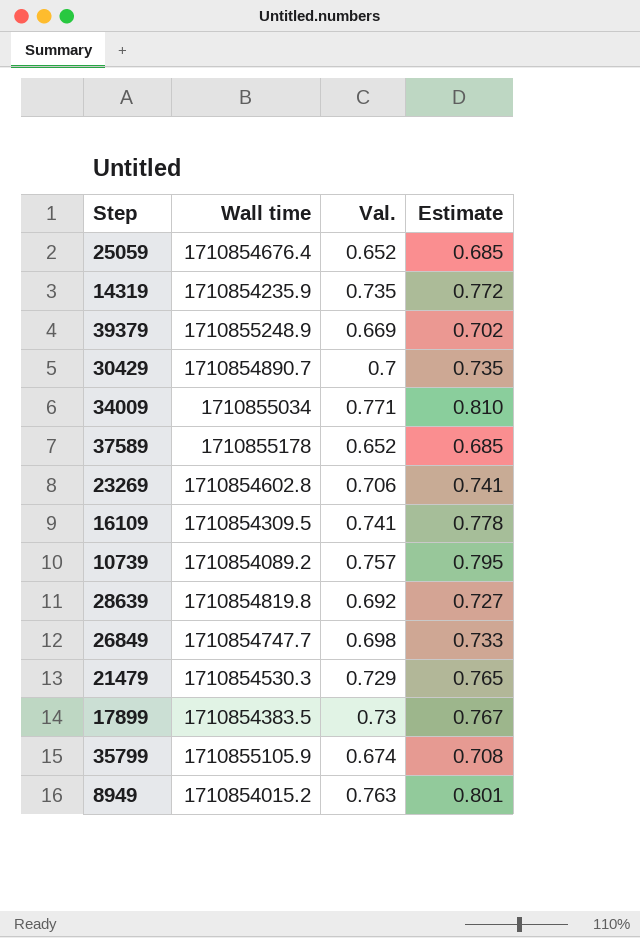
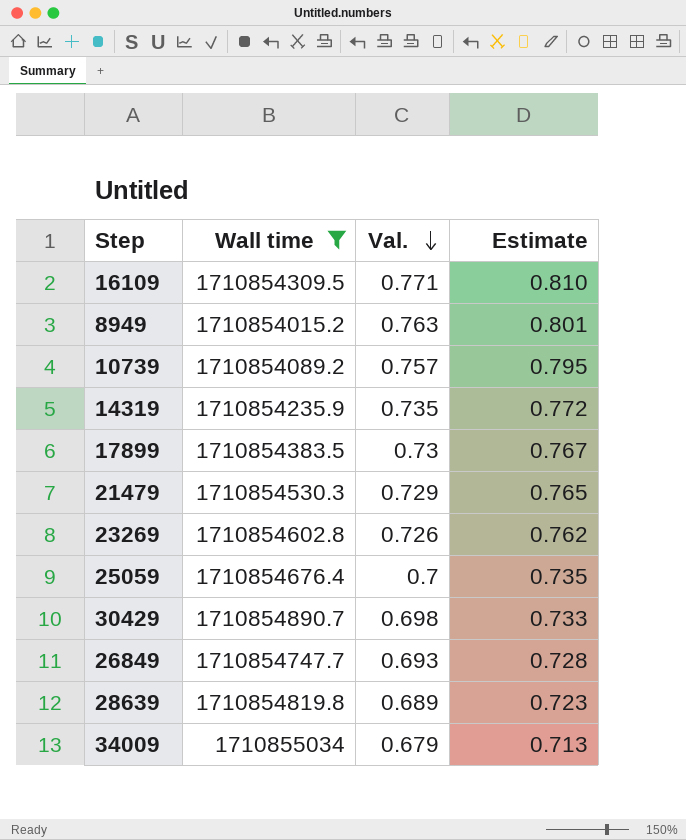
filter: none -> Wall time <= 1710855034
row order: none -> Val. descending
16109 | Val.: 0.741 -> 0.771
16109 | Estimate: 0.778 -> 0.810
23269 | Val.: 0.706 -> 0.726
23269 | Estimate: 0.741 -> 0.762
25059 | Val.: 0.652 -> 0.7
25059 | Estimate: 0.685 -> 0.735
30429 | Val.: 0.7 -> 0.698
30429 | Estimate: 0.735 -> 0.733
26849 | Val.: 0.698 -> 0.693
26849 | Estimate: 0.733 -> 0.728
28639 | Val.: 0.692 -> 0.689
28639 | Estimate: 0.727 -> 0.723
34009 | Val.: 0.771 -> 0.679
34009 | Estimate: 0.810 -> 0.713

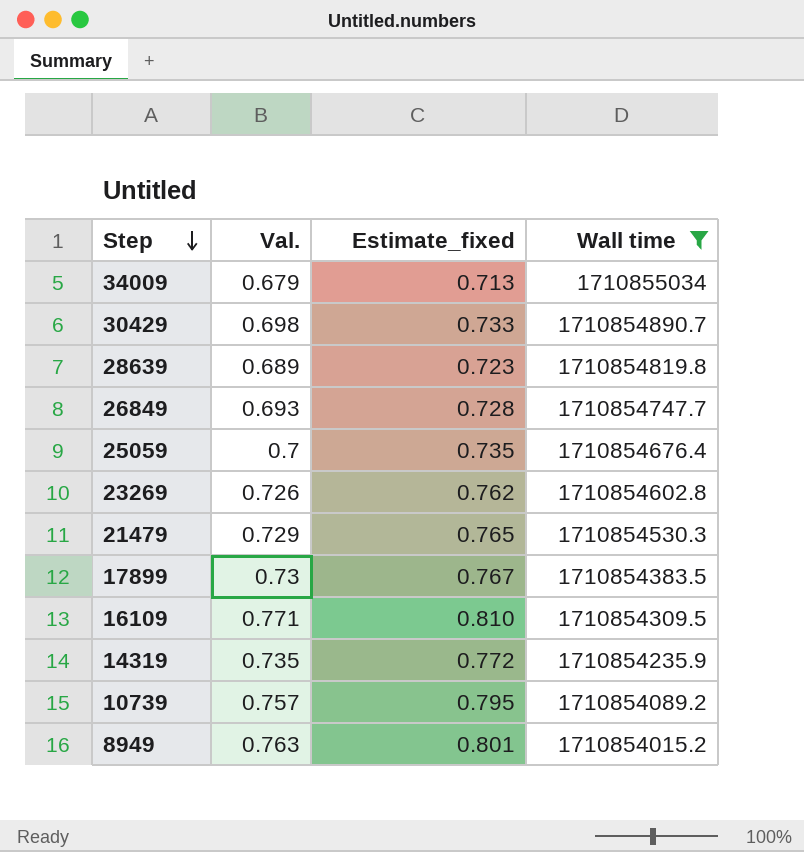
row order: Val. descending -> Step descending
column name: Estimate -> Estimate_fixed
column Wall time | position: 2 -> 4

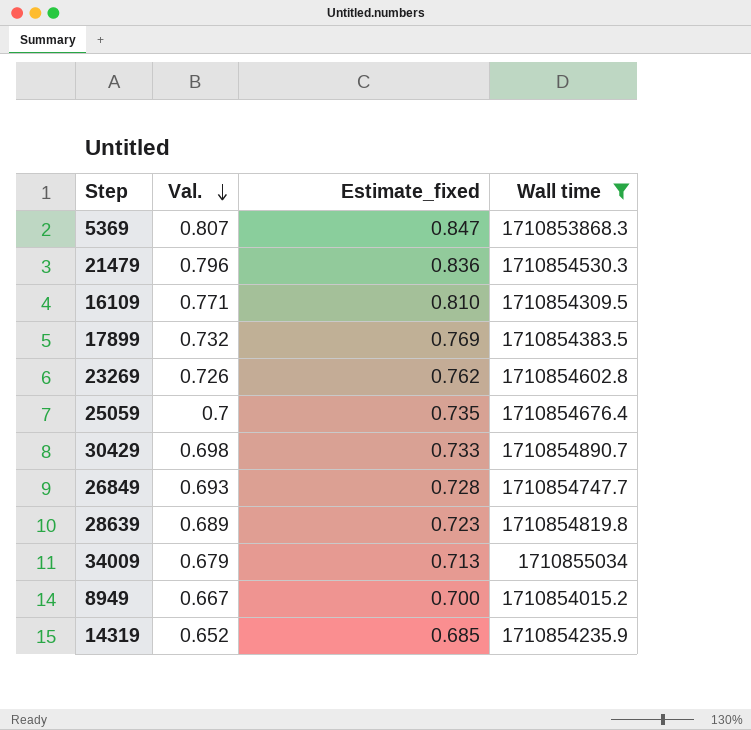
row order: Step descending -> Val. descending
row 10739: 0.757 | 0.795 | 1710854089.2 -> none
row 5369: none -> 0.807 | 0.847 | 1710853868.3
21479 | Val.: 0.729 -> 0.796
21479 | Estimate_fixed: 0.765 -> 0.836
17899 | Val.: 0.73 -> 0.732
17899 | Estimate_fixed: 0.767 -> 0.769
8949 | Val.: 0.763 -> 0.667
8949 | Estimate_fixed: 0.801 -> 0.700
14319 | Val.: 0.735 -> 0.652
14319 | Estimate_fixed: 0.772 -> 0.685

